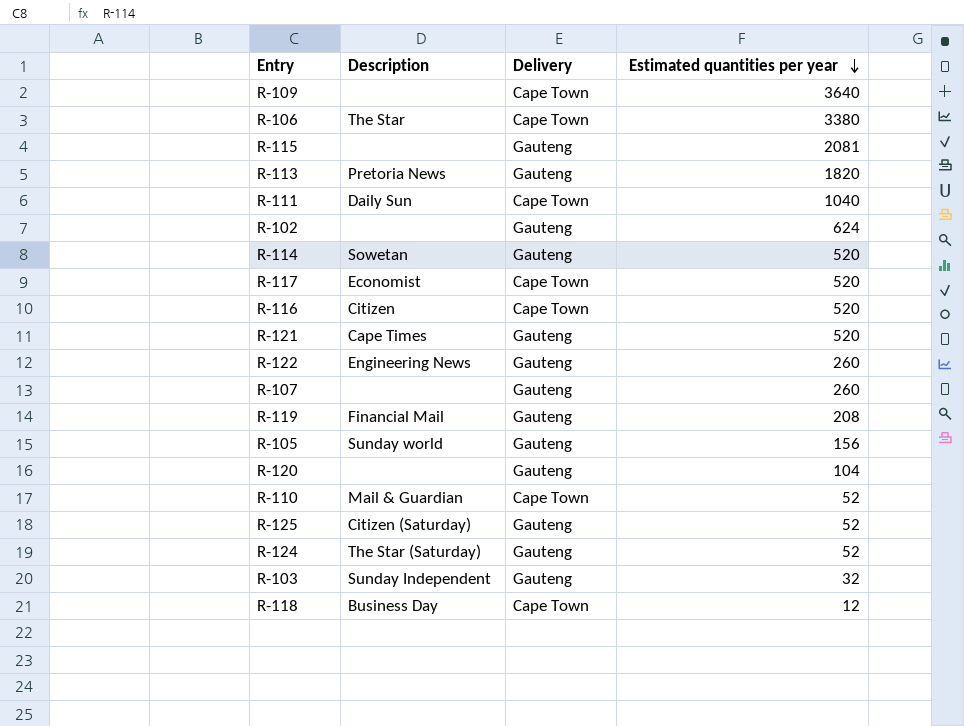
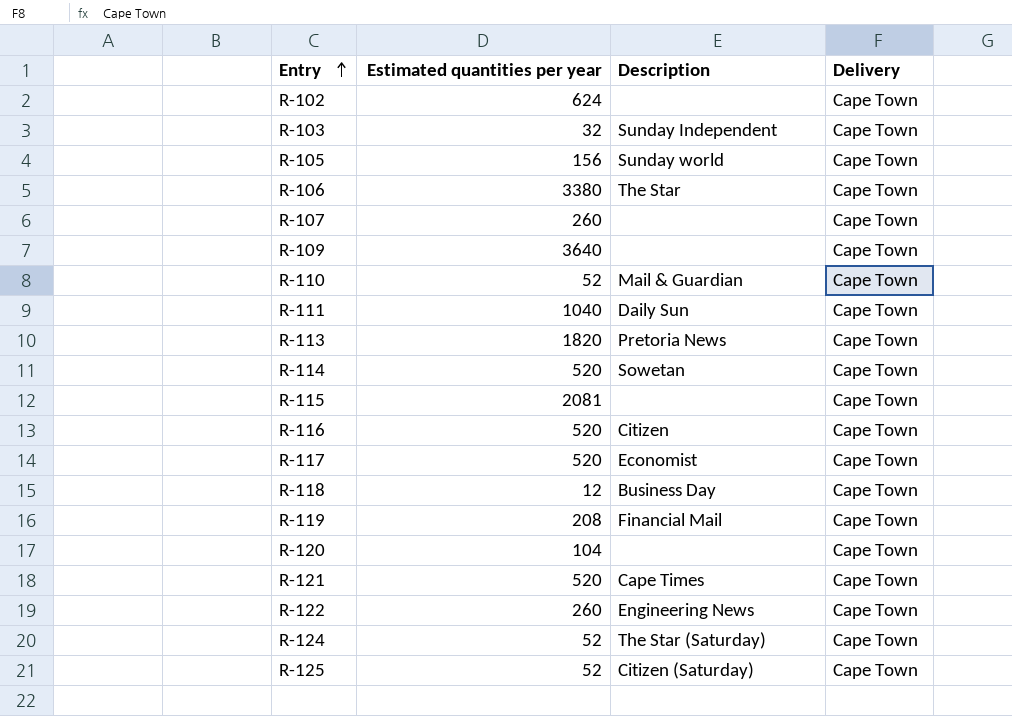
row order: Estimated quantities per year descending -> Entry ascending
column Estimated quantities per year | position: 4 -> 2
R-102 | Delivery: Gauteng -> Cape Town
R-103 | Delivery: Gauteng -> Cape Town
R-105 | Delivery: Gauteng -> Cape Town
R-107 | Delivery: Gauteng -> Cape Town
R-113 | Delivery: Gauteng -> Cape Town
R-114 | Delivery: Gauteng -> Cape Town
R-115 | Delivery: Gauteng -> Cape Town
R-119 | Delivery: Gauteng -> Cape Town
R-120 | Delivery: Gauteng -> Cape Town
R-121 | Delivery: Gauteng -> Cape Town
R-122 | Delivery: Gauteng -> Cape Town
R-124 | Delivery: Gauteng -> Cape Town
R-125 | Delivery: Gauteng -> Cape Town

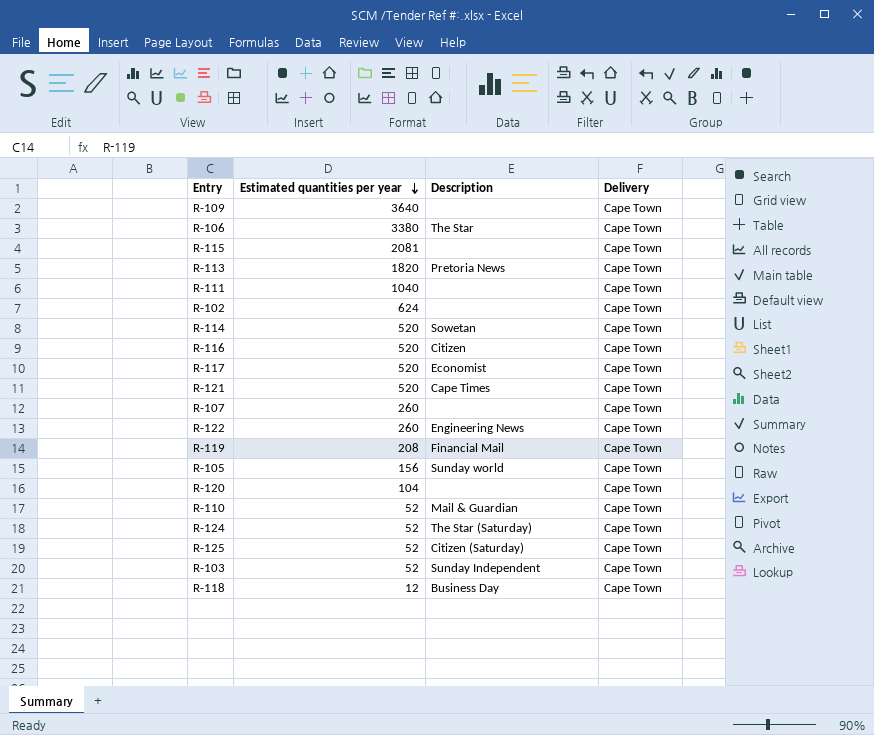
row order: Entry ascending -> Estimated quantities per year descending
R-111 | Description: Daily Sun -> none
R-103 | Estimated quantities per year: 32 -> 52

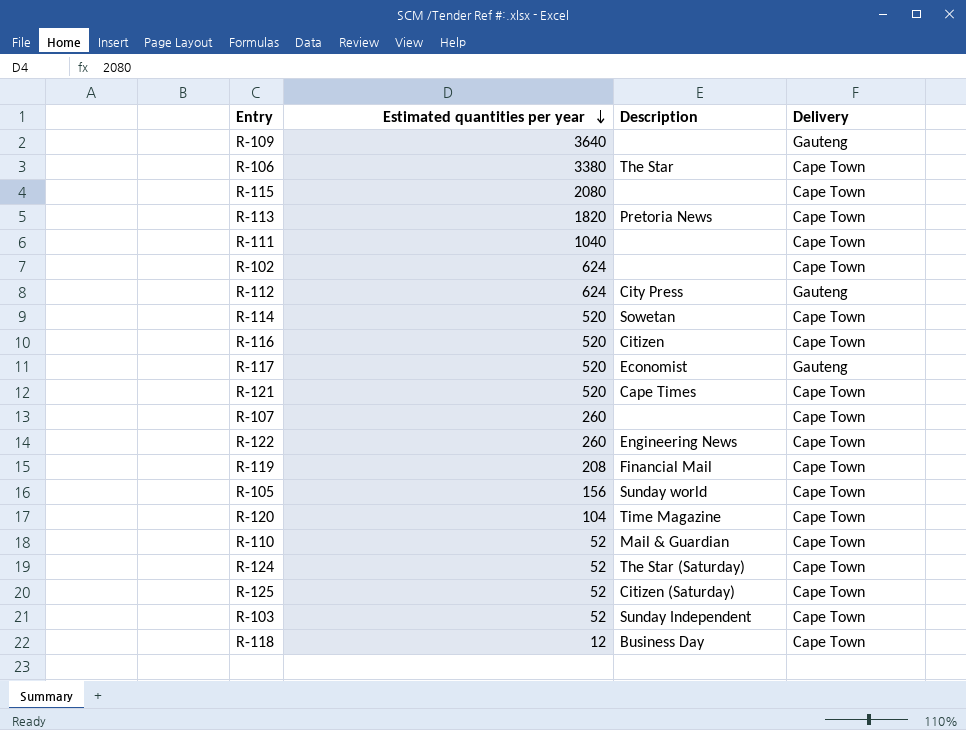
R-109 | Delivery: Cape Town -> Gauteng
R-115 | Estimated quantities per year: 2081 -> 2080
row R-112: none -> 624 | City Press | Gauteng
R-117 | Delivery: Cape Town -> Gauteng
R-120 | Description: none -> Time Magazine

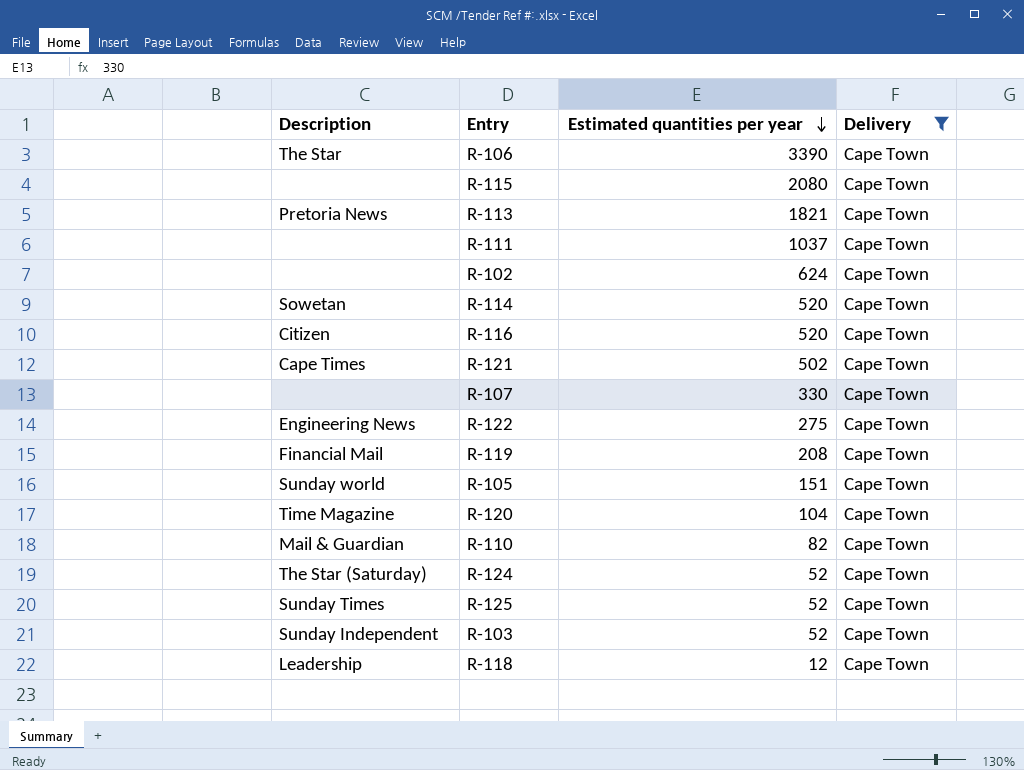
filter: none -> Delivery = Cape Town
column Description | position: 3 -> 1
R-106 | Estimated quantities per year: 3380 -> 3390
R-113 | Estimated quantities per year: 1820 -> 1821
R-111 | Estimated quantities per year: 1040 -> 1037
R-121 | Estimated quantities per year: 520 -> 502
R-107 | Estimated quantities per year: 260 -> 330
R-122 | Estimated quantities per year: 260 -> 275
R-105 | Estimated quantities per year: 156 -> 151
R-110 | Estimated quantities per year: 52 -> 82
R-125 | Description: Citizen (Saturday) -> Sunday Times
R-118 | Description: Business Day -> Leadership

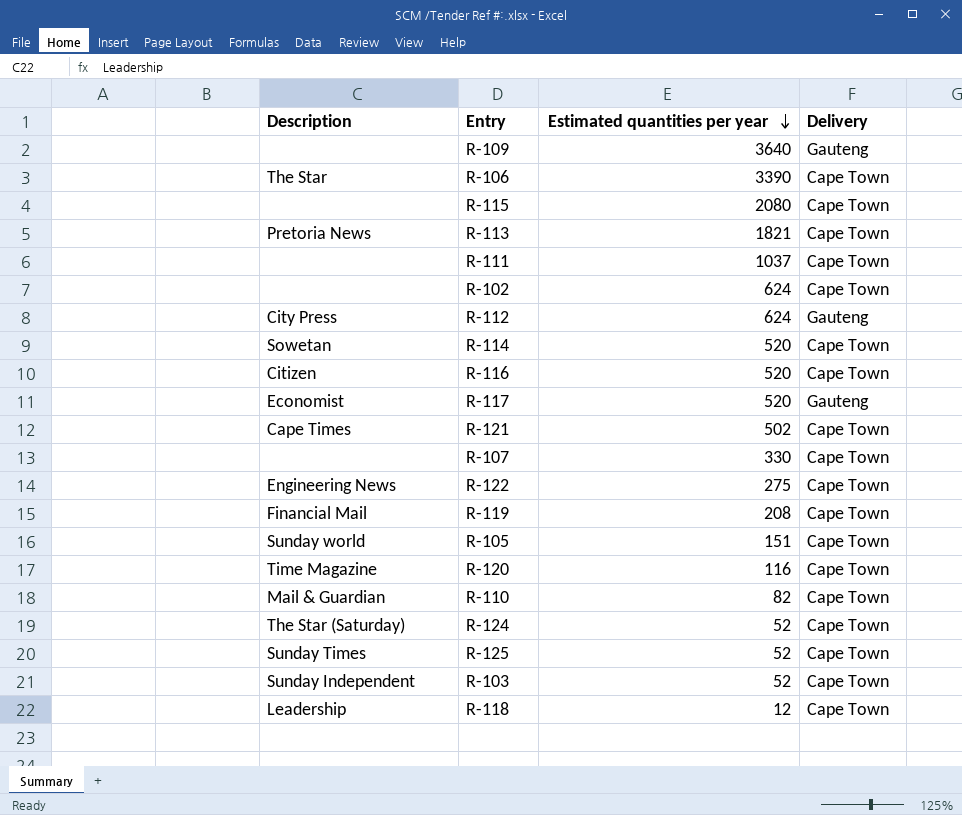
filter: Delivery = Cape Town -> none
R-120 | Estimated quantities per year: 104 -> 116

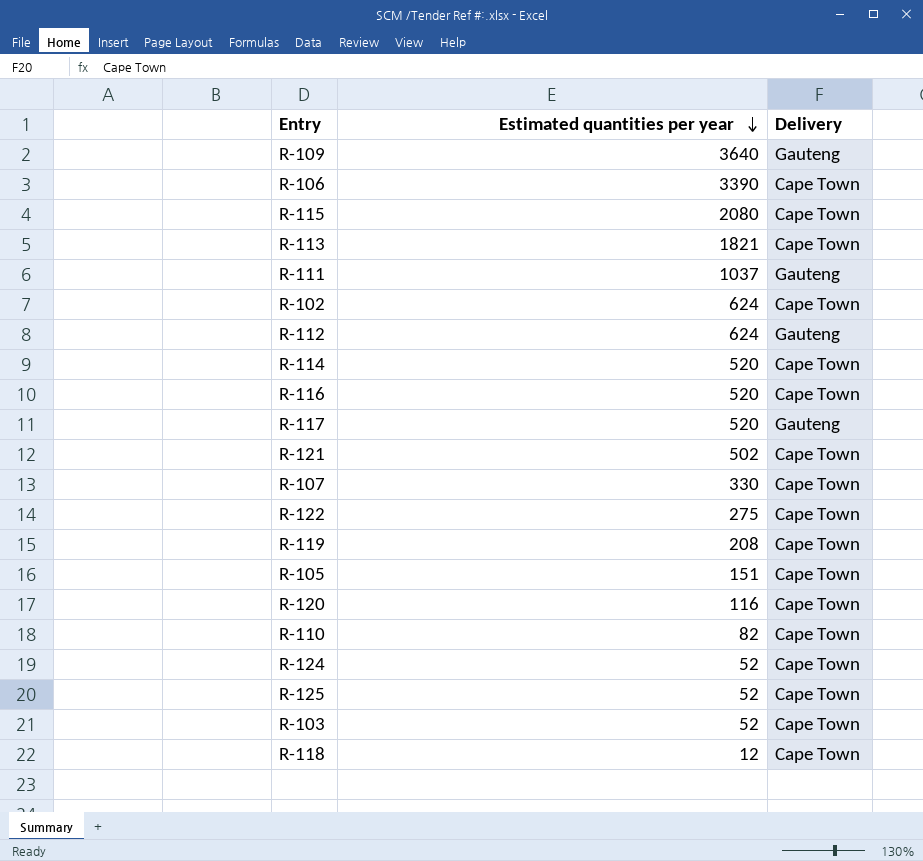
column Description | position: 1 -> none
R-111 | Delivery: Cape Town -> Gauteng

